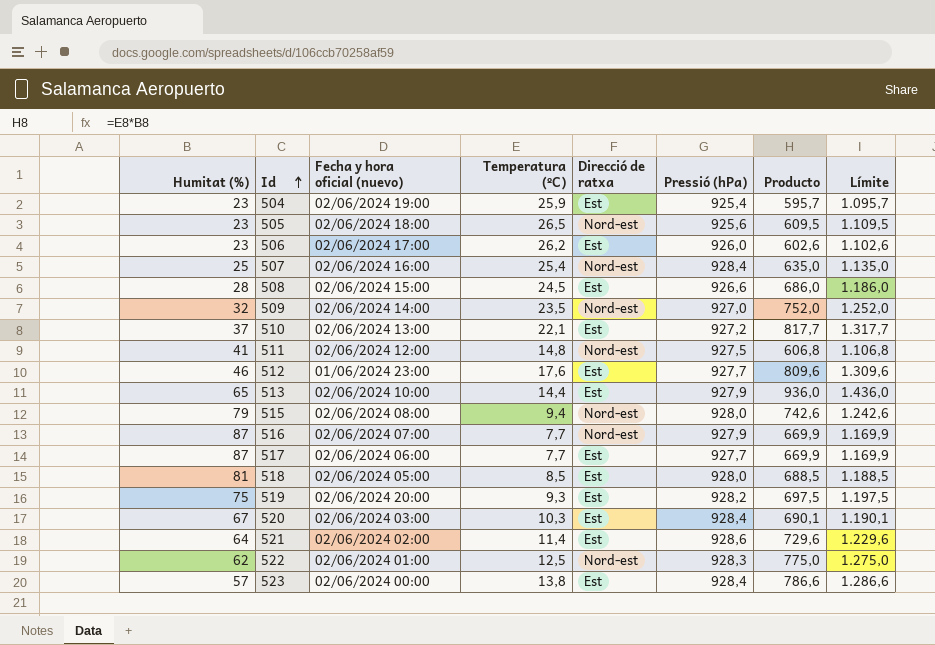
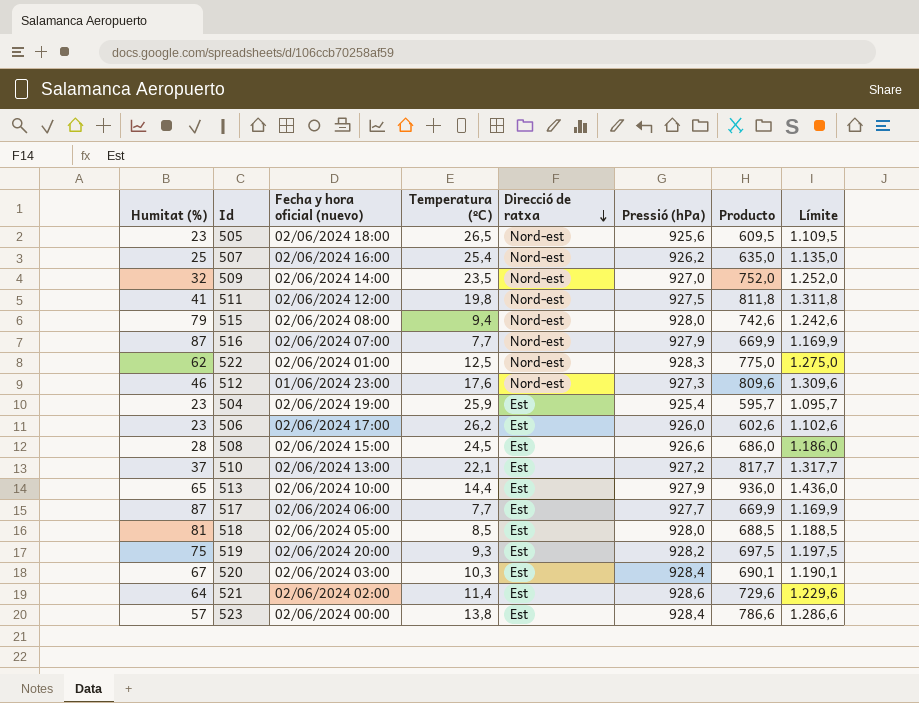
row order: Id ascending -> Direcció de ratxa descending
507 | Pressió (hPa): 928,4 -> 926,2
511 | Temperatura (ºC): 14,8 -> 19,8
511 | Producto: 606,8 -> 811,8
511 | Límite: 1.106,8 -> 1.311,8
512 | Direcció de ratxa: Est -> Nord-est
512 | Pressió (hPa): 927,7 -> 927,3

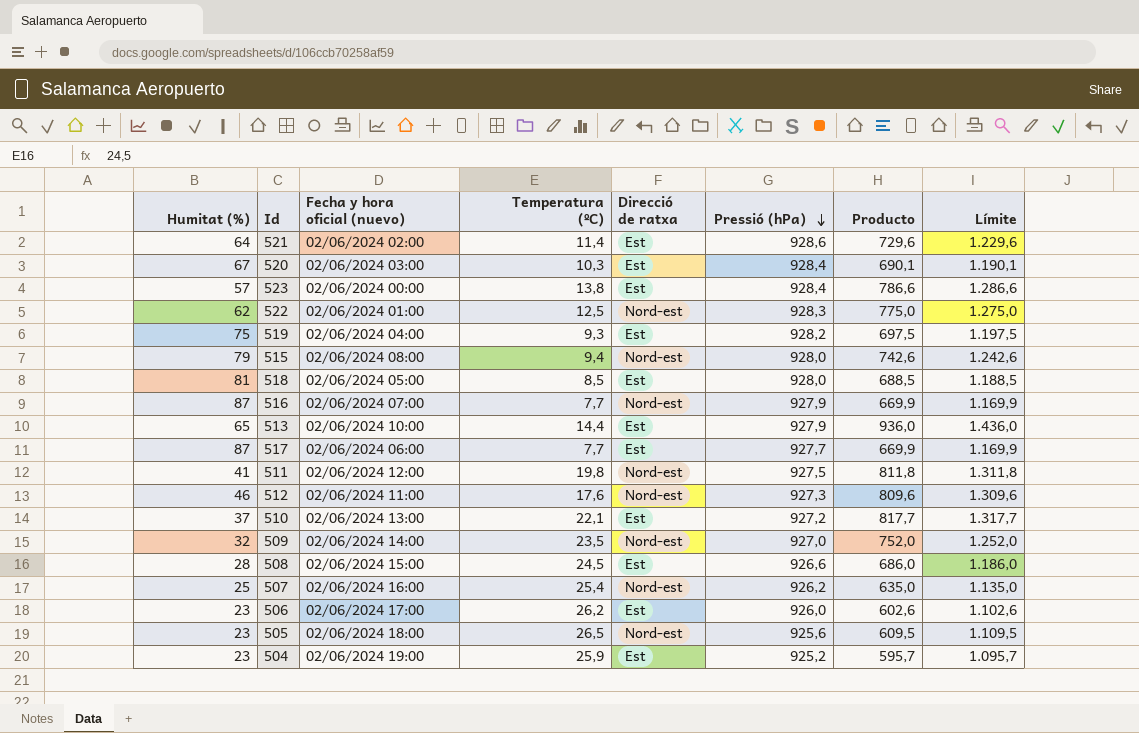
row order: Direcció de ratxa descending -> Pressió (hPa) descending
519 | Fecha y hora oficial (nuevo): 02/06/2024 20:00 -> 02/06/2024 04:00
512 | Fecha y hora oficial (nuevo): 01/06/2024 23:00 -> 02/06/2024 11:00
504 | Pressió (hPa): 925,4 -> 925,2

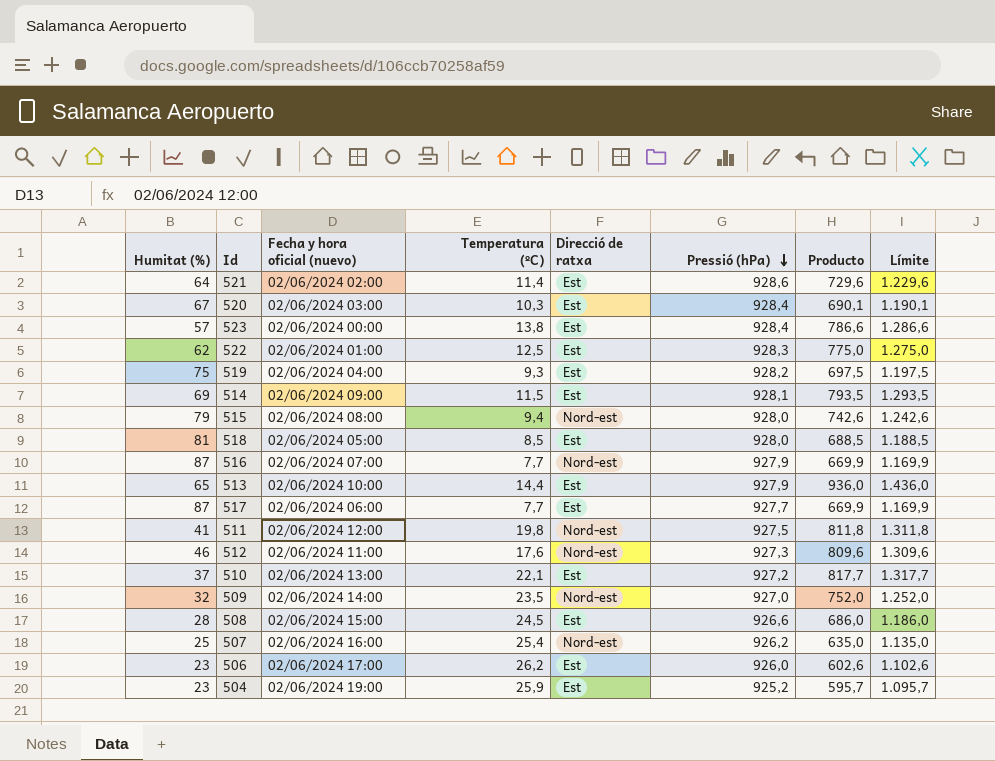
row 505: 23 | 02/06/2024 18:00 | 26,5 | Nord-est | 925,6 | 609,5 | 1.109,5 -> none
522 | Direcció de ratxa: Nord-est -> Est
row 514: none -> 69 | 02/06/2024 09:00 | 11,5 | Est | 928,1 | 793,5 | 1.293,5

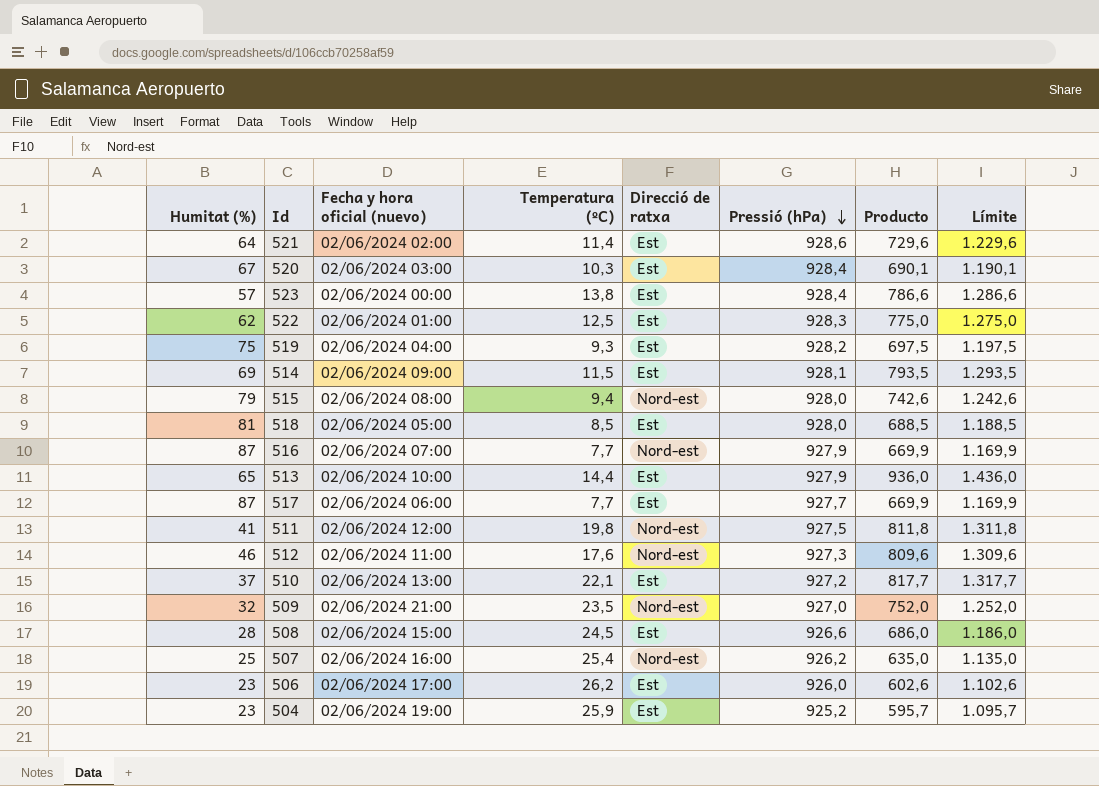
509 | Fecha y hora oficial (nuevo): 02/06/2024 14:00 -> 02/06/2024 21:00

